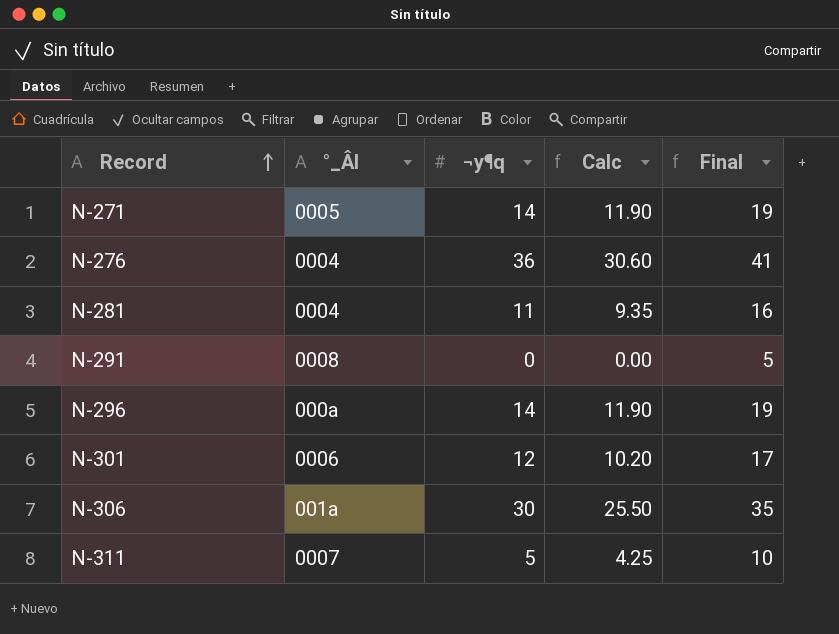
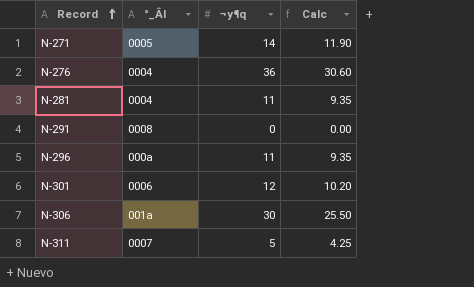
column Final | formula: [¬y¶q] + 5 -> none
N-296 | ¬y¶q: 14 -> 11
N-296 | Calc: 11.90 -> 9.35

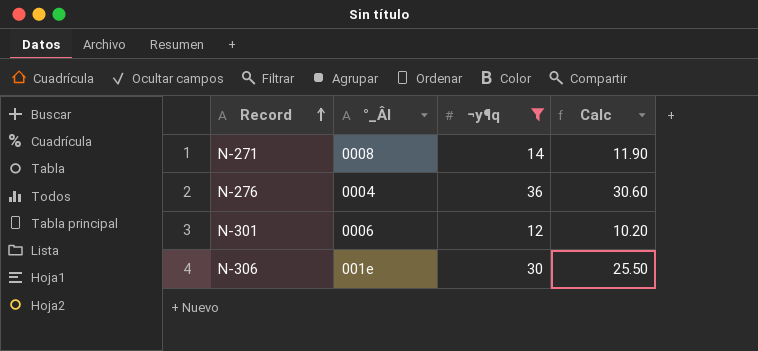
filter: none -> ¬y¶q >= 12
N-271 | °_ÂI: 0005 -> 0008
N-306 | °_ÂI: 001a -> 001e

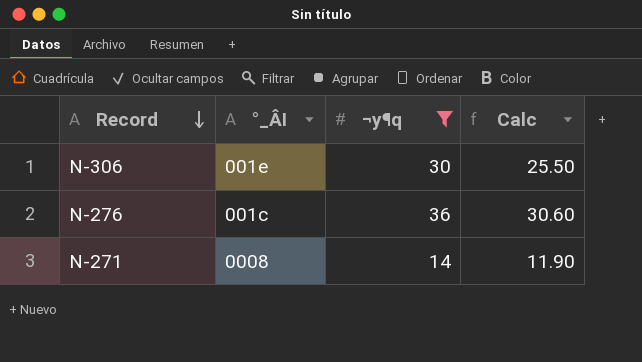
row order: Record ascending -> Record descending
row N-301: 0006 | 12 | 10.20 -> none
N-276 | °_ÂI: 0004 -> 001c

